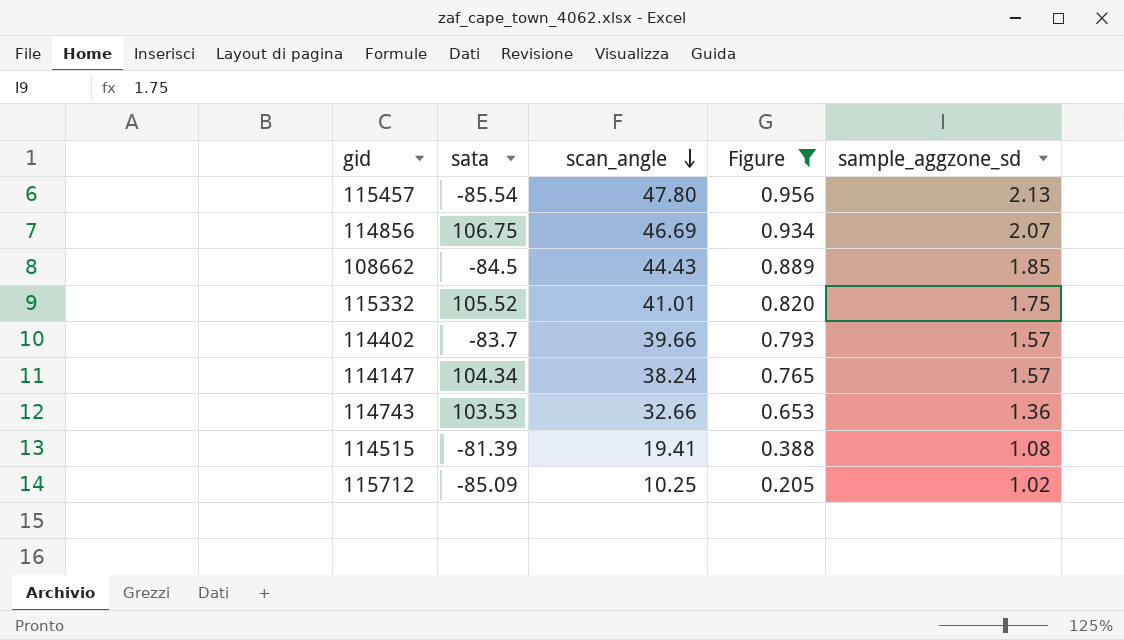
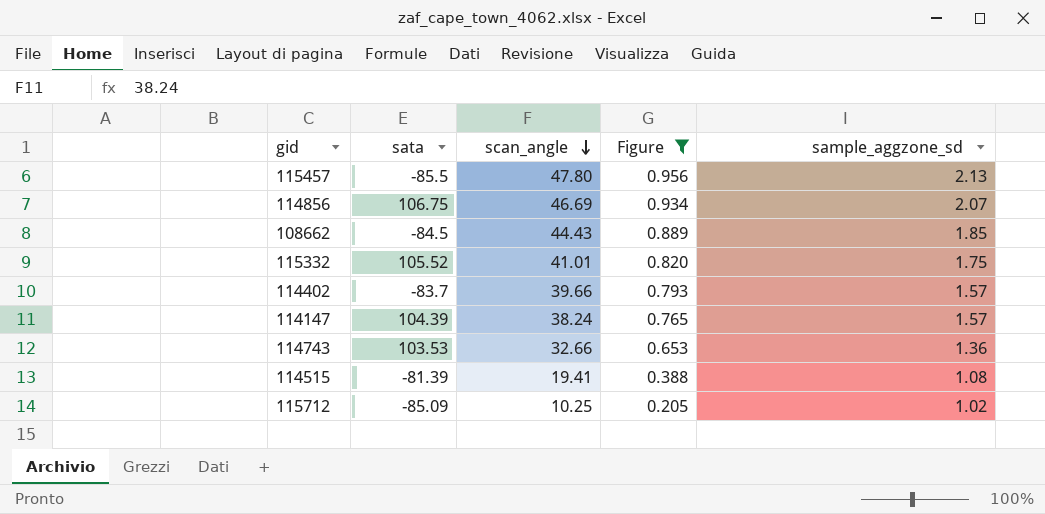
115457 | sata: -85.54 -> -85.5
114147 | sata: 104.34 -> 104.39

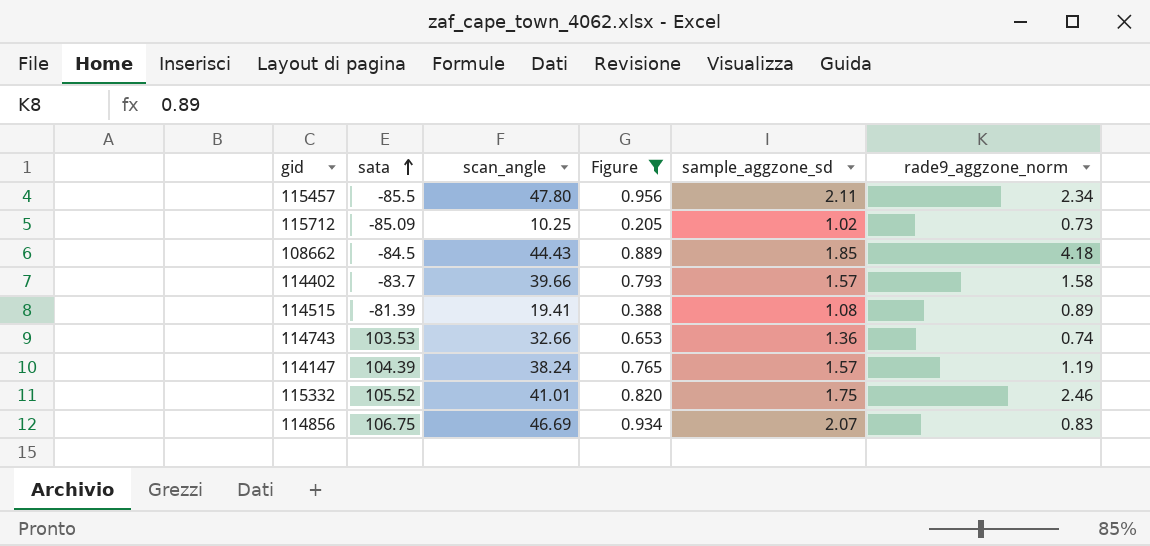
row order: scan_angle descending -> sata ascending
column rade9_aggzone_norm | position: none -> 6
115457 | sample_aggzone_sd: 2.13 -> 2.11

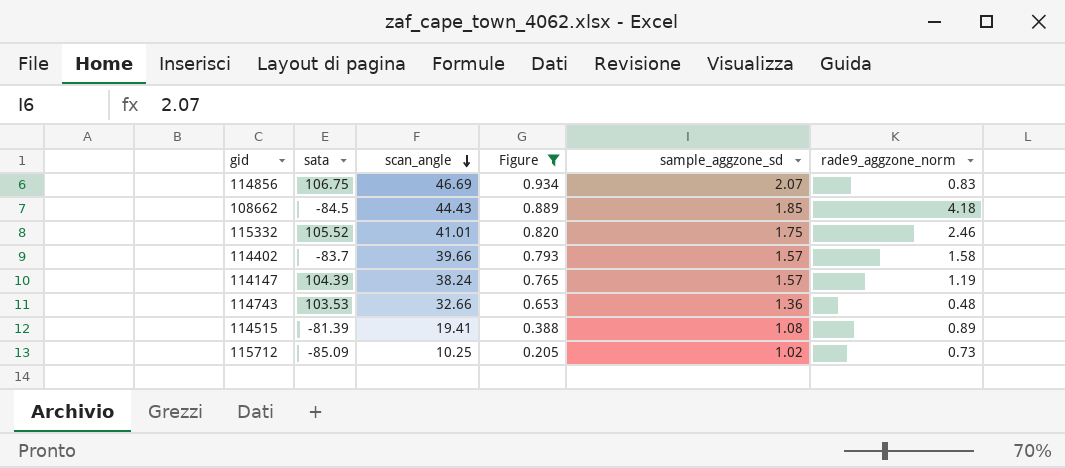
row order: sata ascending -> scan_angle descending
row 115457: -85.5 | 47.80 | 0.956 | 2.11 | 2.34 -> none
114743 | rade9_aggzone_norm: 0.74 -> 0.48

